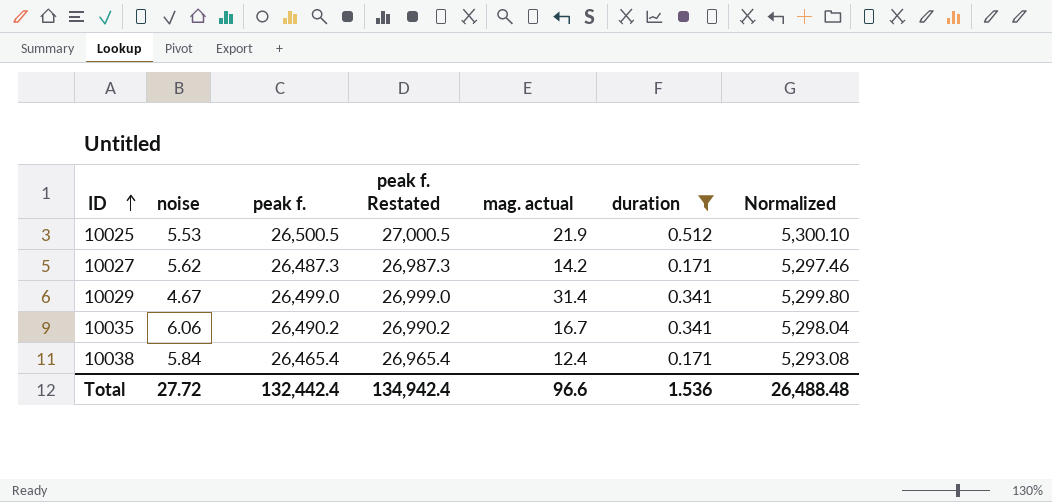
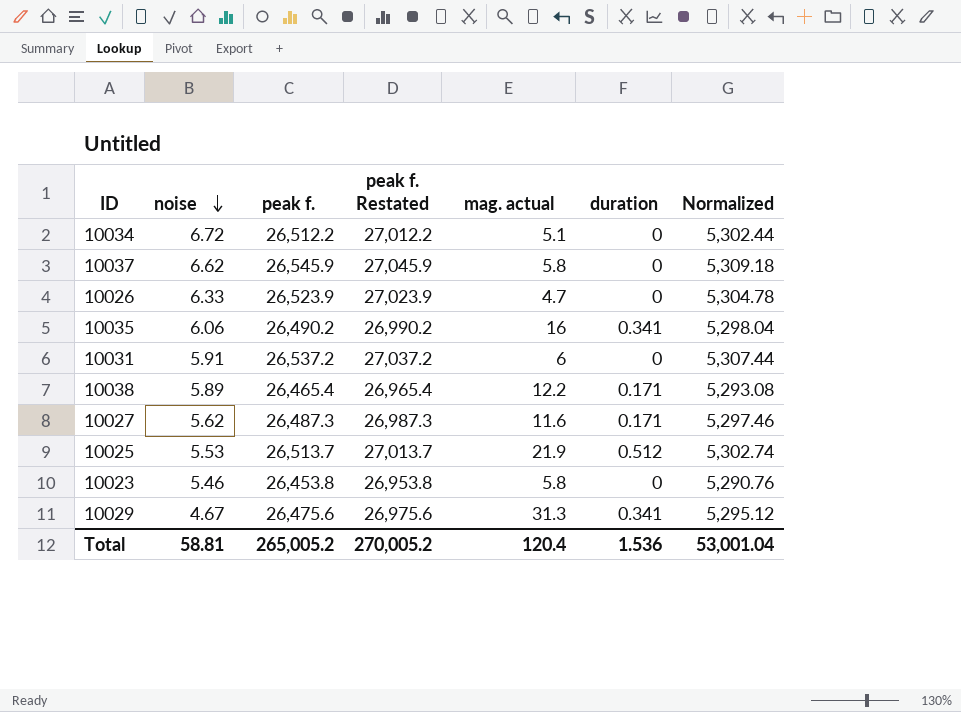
filter: duration != 0 -> none
row order: ID ascending -> noise descending
10035 | mag. actual: 16.7 -> 16
10038 | noise: 5.84 -> 5.89
10038 | mag. actual: 12.4 -> 12.2
10027 | mag. actual: 14.2 -> 11.6
10025 | peak f.: 26,500.5 -> 26,513.7
10025 | peak f. Restated: 27,000.5 -> 27,013.7
10025 | Normalized: 5,300.10 -> 5,302.74
10029 | peak f.: 26,499.0 -> 26,475.6
10029 | peak f. Restated: 26,999.0 -> 26,975.6
10029 | mag. actual: 31.4 -> 31.3
10029 | Normalized: 5,299.80 -> 5,295.12
Total | noise: 27.72 -> 58.81
Total | peak f.: 132,442.4 -> 265,005.2
Total | peak f. Restated: 134,942.4 -> 270,005.2
Total | mag. actual: 96.6 -> 120.4
Total | Normalized: 26,488.48 -> 53,001.04

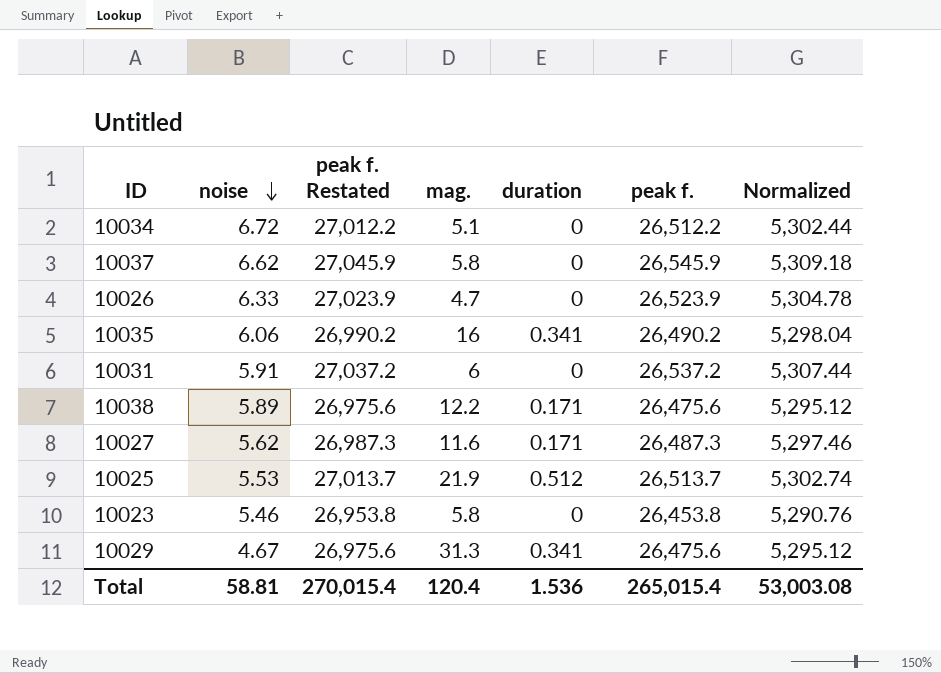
column name: mag. actual -> mag.
column peak f. | position: 3 -> 6
10038 | peak f. Restated: 26,965.4 -> 26,975.6
10038 | peak f.: 26,465.4 -> 26,475.6
10038 | Normalized: 5,293.08 -> 5,295.12
Total | peak f. Restated: 270,005.2 -> 270,015.4
Total | peak f.: 265,005.2 -> 265,015.4
Total | Normalized: 53,001.04 -> 53,003.08

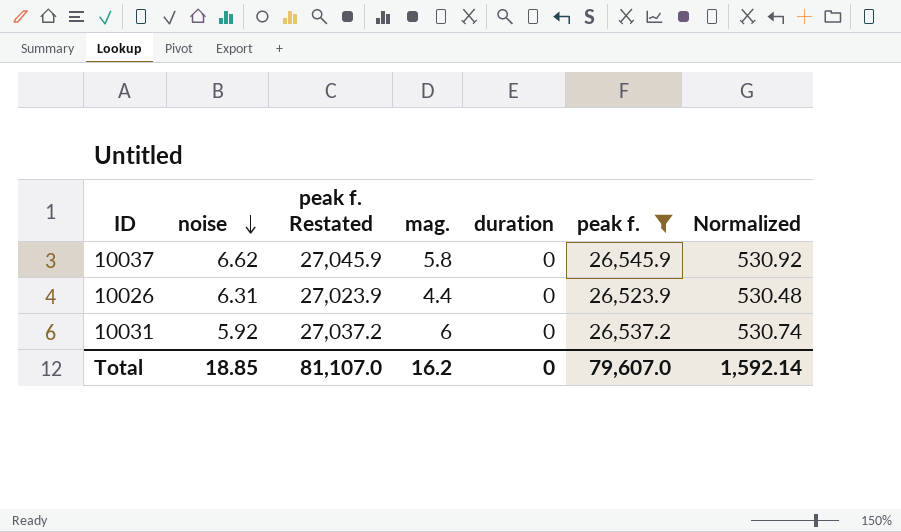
filter: none -> peak f. >= 26,523.9
column Normalized | formula: [peak f.] * 0.2 -> [peak f.] * 0.02
10026 | noise: 6.33 -> 6.31
10026 | mag.: 4.7 -> 4.4
10031 | noise: 5.91 -> 5.92
Total | noise: 58.81 -> 18.85
Total | peak f. Restated: 270,015.4 -> 81,107.0
Total | mag.: 120.4 -> 16.2
Total | duration: 1.536 -> 0
Total | peak f.: 265,015.4 -> 79,607.0
Total | Normalized: 53,003.08 -> 1,592.14

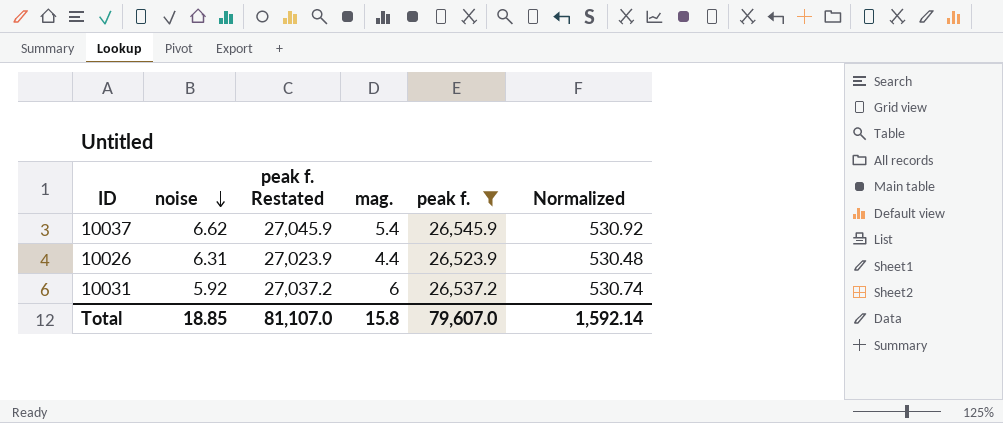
column duration | position: 5 -> none
10037 | mag.: 5.8 -> 5.4
Total | mag.: 16.2 -> 15.8

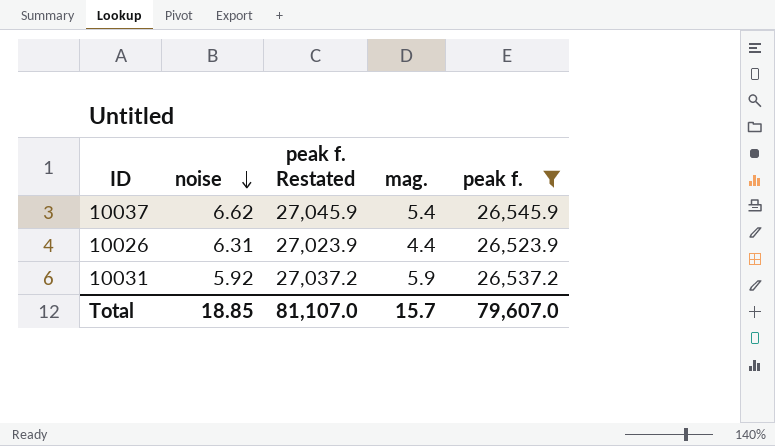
column Normalized | formula: [peak f.] * 0.02 -> none
10031 | mag.: 6 -> 5.9
Total | mag.: 15.8 -> 15.7

